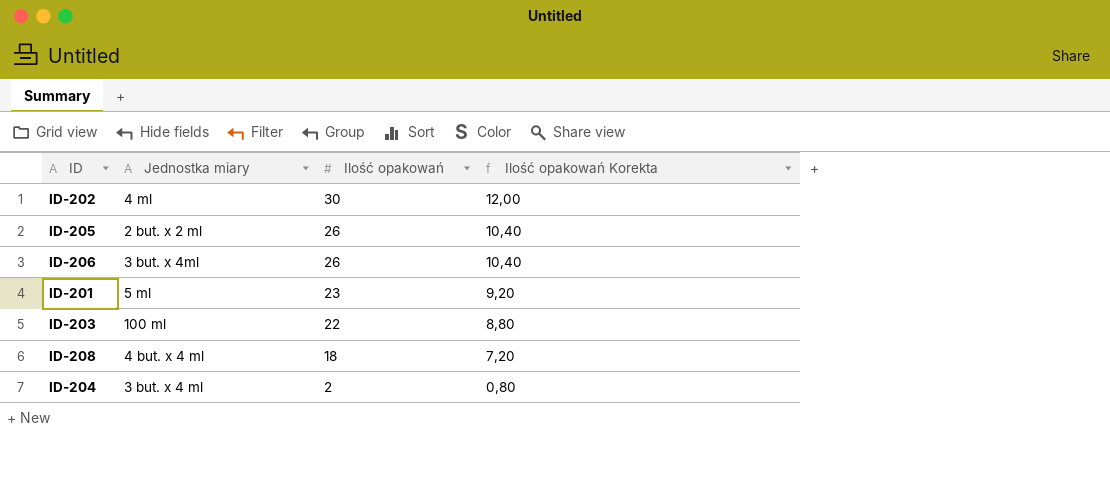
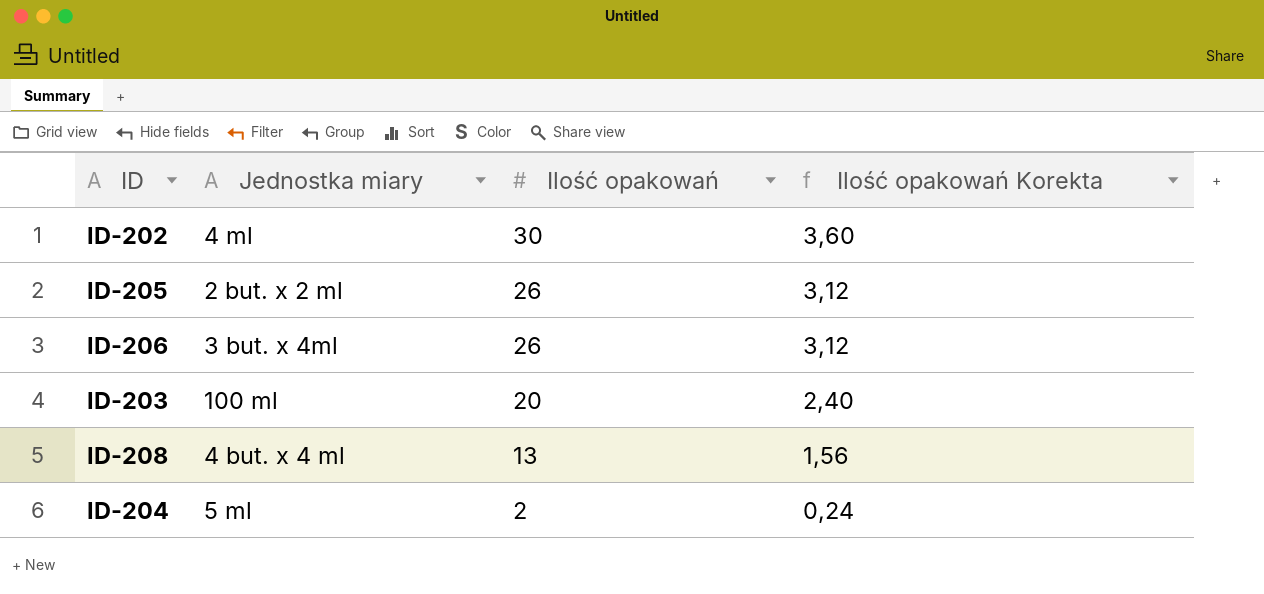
column Ilość opakowań Korekta | formula: [Ilość opakowań] * 0,4 -> [Ilość opakowań] * 0,12
row ID-201: 5 ml | 23 | 9,20 -> none
ID-203 | Ilość opakowań: 22 -> 20
ID-208 | Ilość opakowań: 18 -> 13
ID-204 | Jednostka miary: 3 but. x 4 ml -> 5 ml

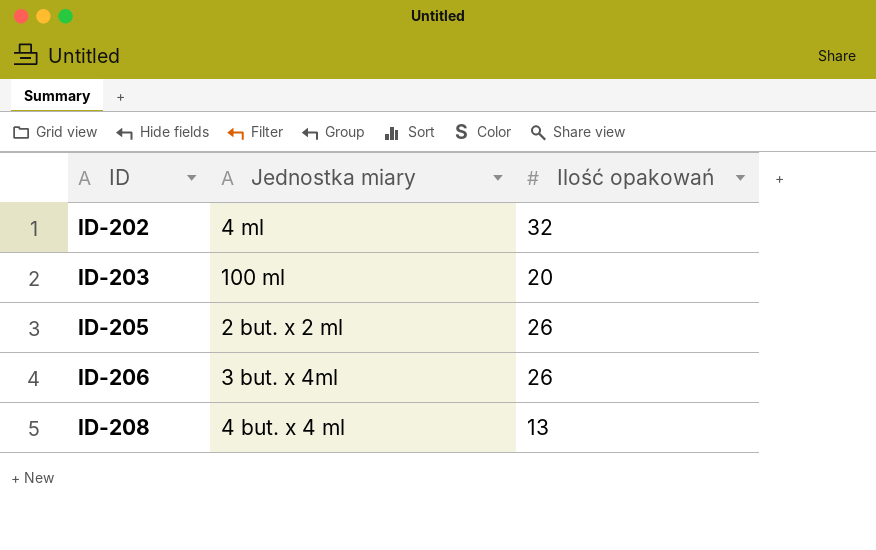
row order: Ilość opakowań descending -> ID ascending
column Ilość opakowań Korekta | formula: [Ilość opakowań] * 0,12 -> none
row ID-204: 5 ml | 2 | 0,24 -> none
ID-202 | Ilość opakowań: 30 -> 32

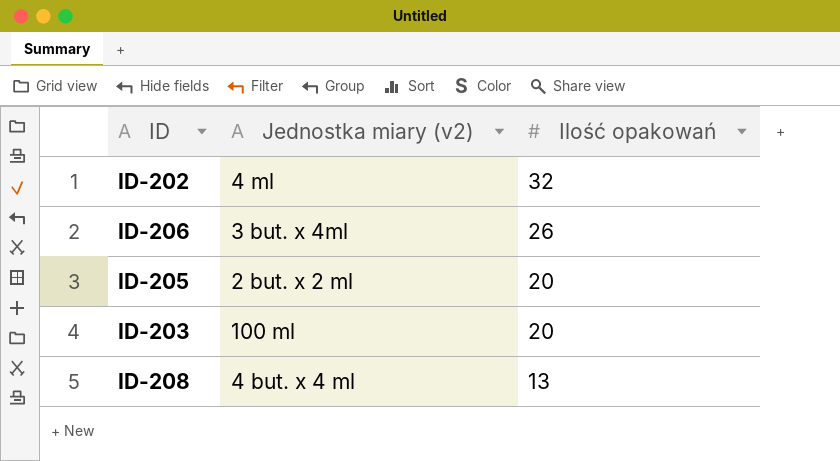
row order: ID ascending -> Ilość opakowań descending
column name: Jednostka miary -> Jednostka miary (v2)
ID-205 | Ilość opakowań: 26 -> 20

